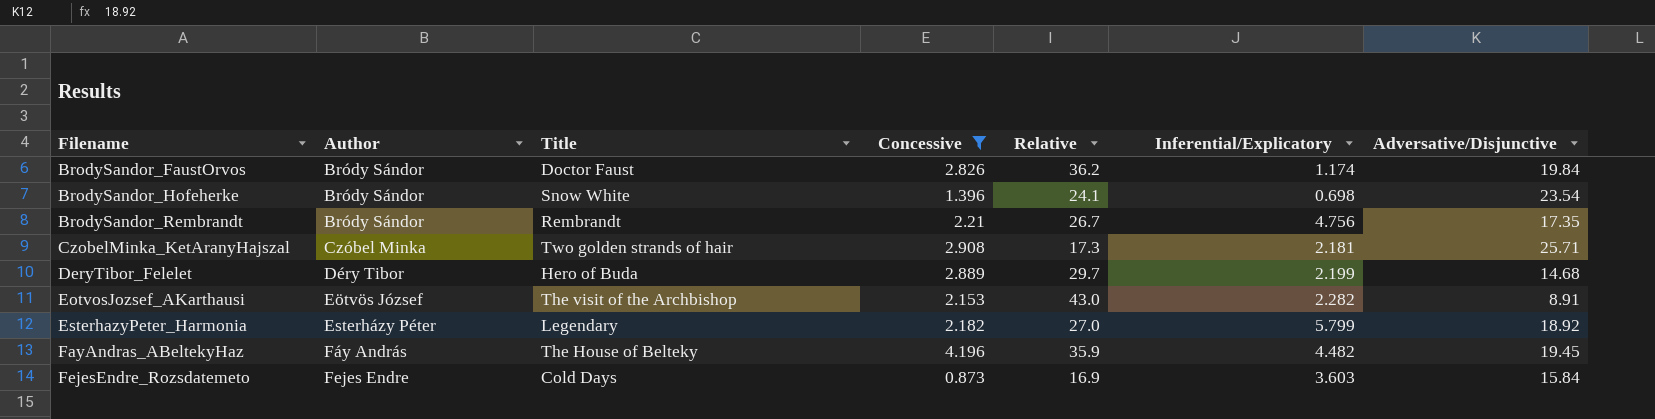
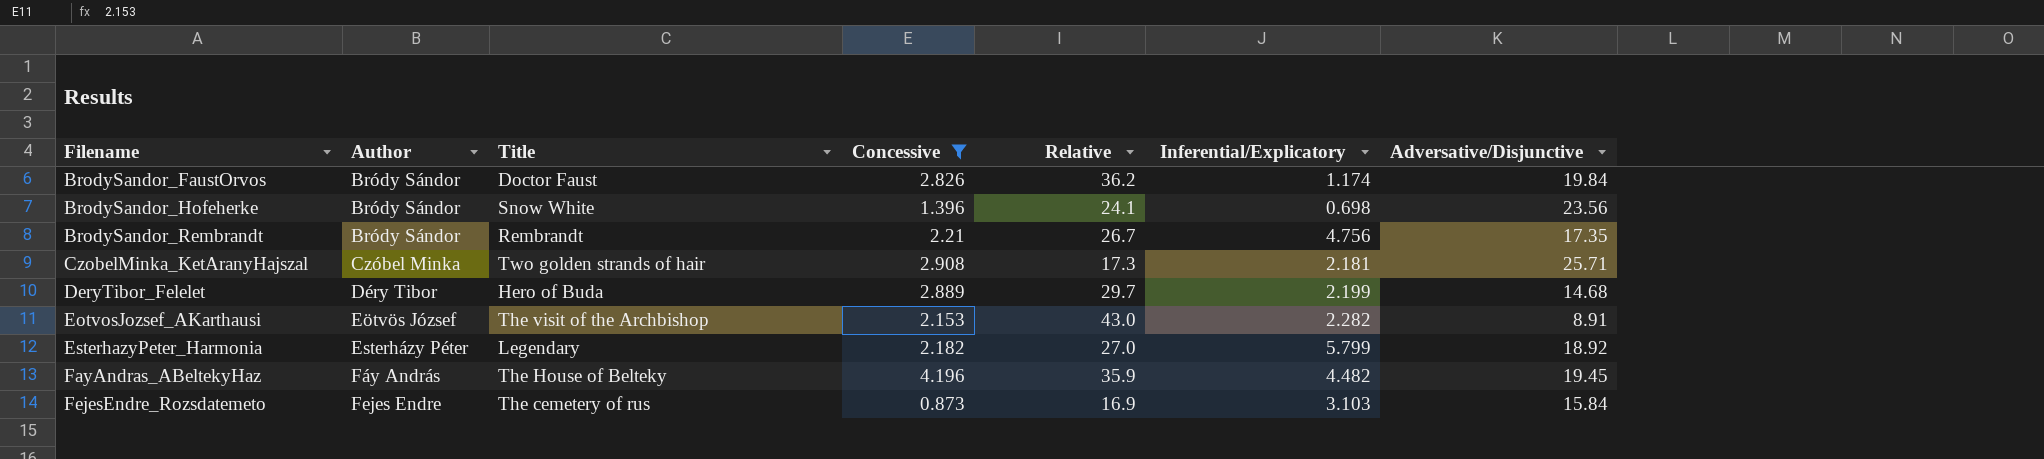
BrodySandor_Hofeherke | Adversative/Disjunctive: 23.54 -> 23.56
FejesEndre_Rozsdatemeto | Title: Cold Days -> The cemetery of rus
FejesEndre_Rozsdatemeto | Inferential/Explicatory: 3.603 -> 3.103

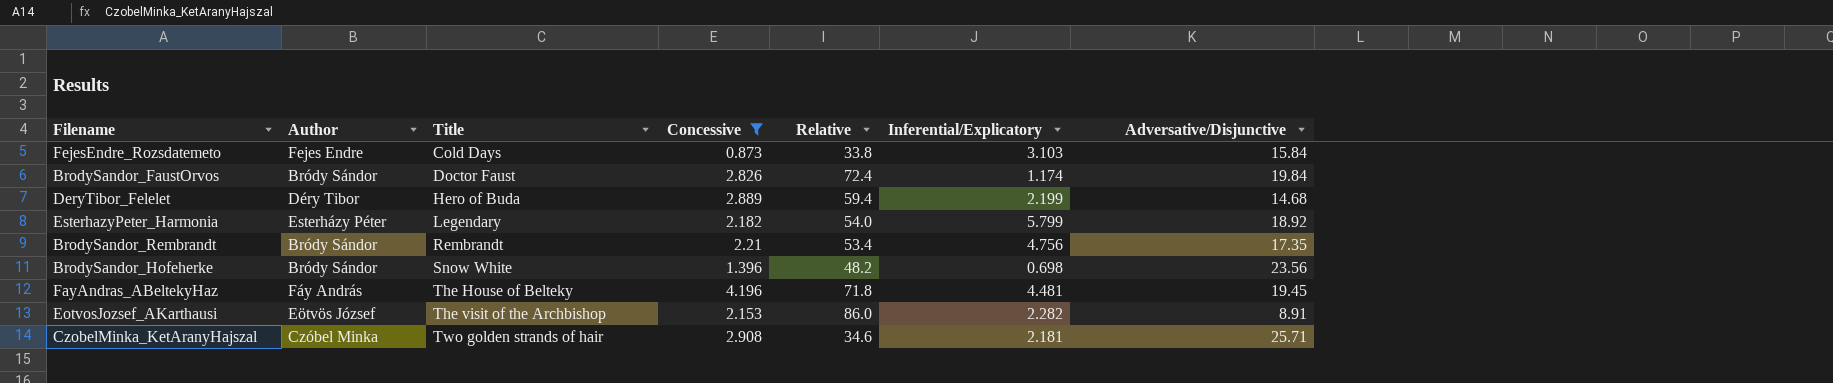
row order: Filename ascending -> Title ascending
FejesEndre_Rozsdatemeto | Title: The cemetery of rus -> Cold Days
FejesEndre_Rozsdatemeto | Relative: 16.9 -> 33.8
BrodySandor_FaustOrvos | Relative: 36.2 -> 72.4
DeryTibor_Felelet | Relative: 29.7 -> 59.4
EsterhazyPeter_Harmonia | Relative: 27.0 -> 54.0
BrodySandor_Rembrandt | Relative: 26.7 -> 53.4
BrodySandor_Hofeherke | Relative: 24.1 -> 48.2
FayAndras_ABeltekyHaz | Relative: 35.9 -> 71.8
FayAndras_ABeltekyHaz | Inferential/Explicatory: 4.482 -> 4.481
EotvosJozsef_AKarthausi | Relative: 43.0 -> 86.0
CzobelMinka_KetAranyHajszal | Relative: 17.3 -> 34.6

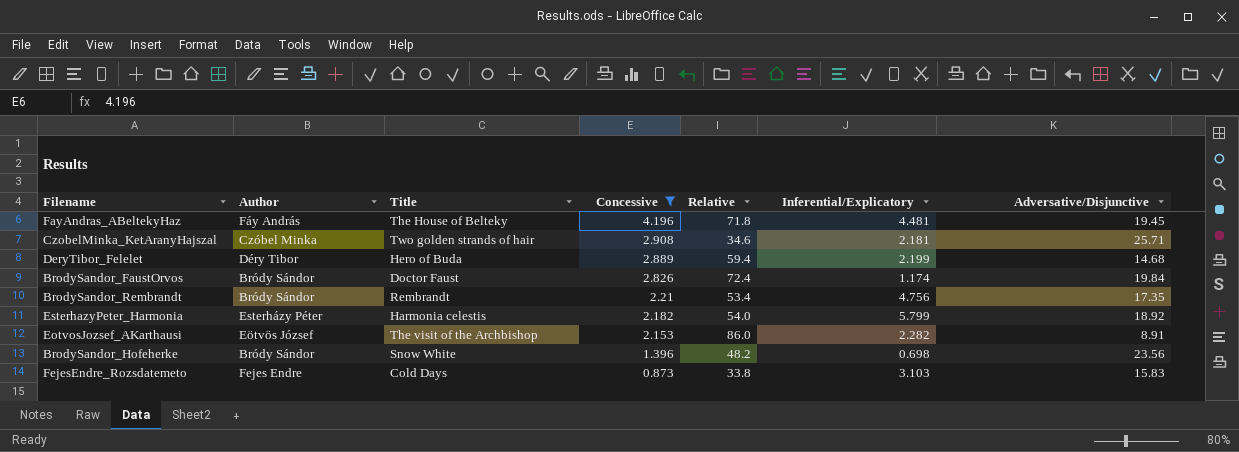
row order: Title ascending -> Concessive descending
EsterhazyPeter_Harmonia | Title: Legendary -> Harmonia celestis
FejesEndre_Rozsdatemeto | Adversative/Disjunctive: 15.84 -> 15.83

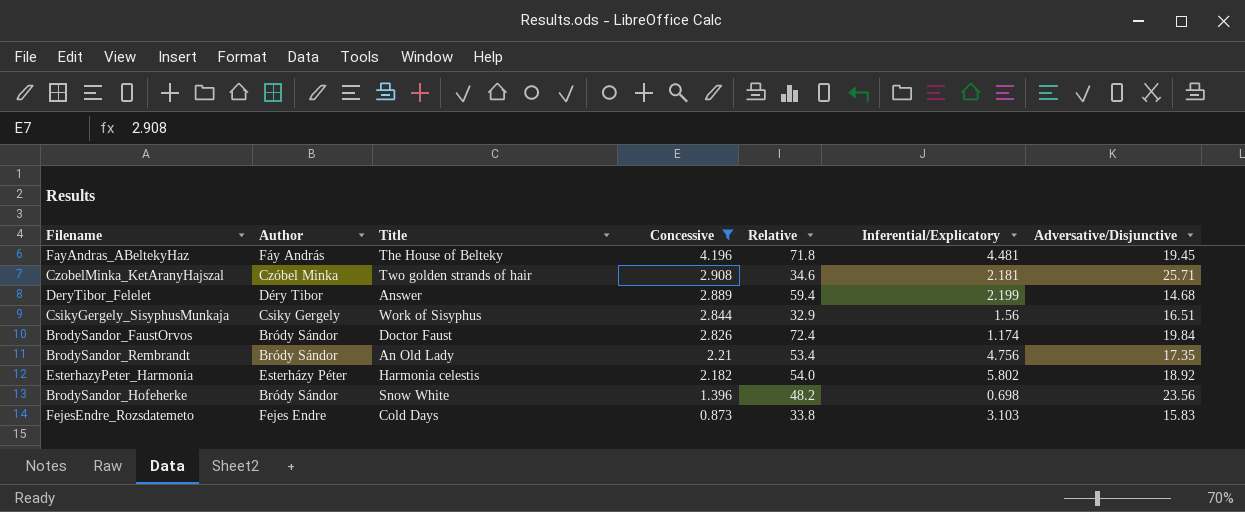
row EotvosJozsef_AKarthausi: Eötvös József | The visit of the Archbishop | 2.153 | 86.0 | 2.282 | 8.91 -> none
DeryTibor_Felelet | Title: Hero of Buda -> Answer
row CsikyGergely_SisyphusMunkaja: none -> Csiky Gergely | Work of Sisyphus | 2.844 | 32.9 | 1.56 | 16.51
BrodySandor_Rembrandt | Title: Rembrandt -> An Old Lady
EsterhazyPeter_Harmonia | Inferential/Explicatory: 5.799 -> 5.802

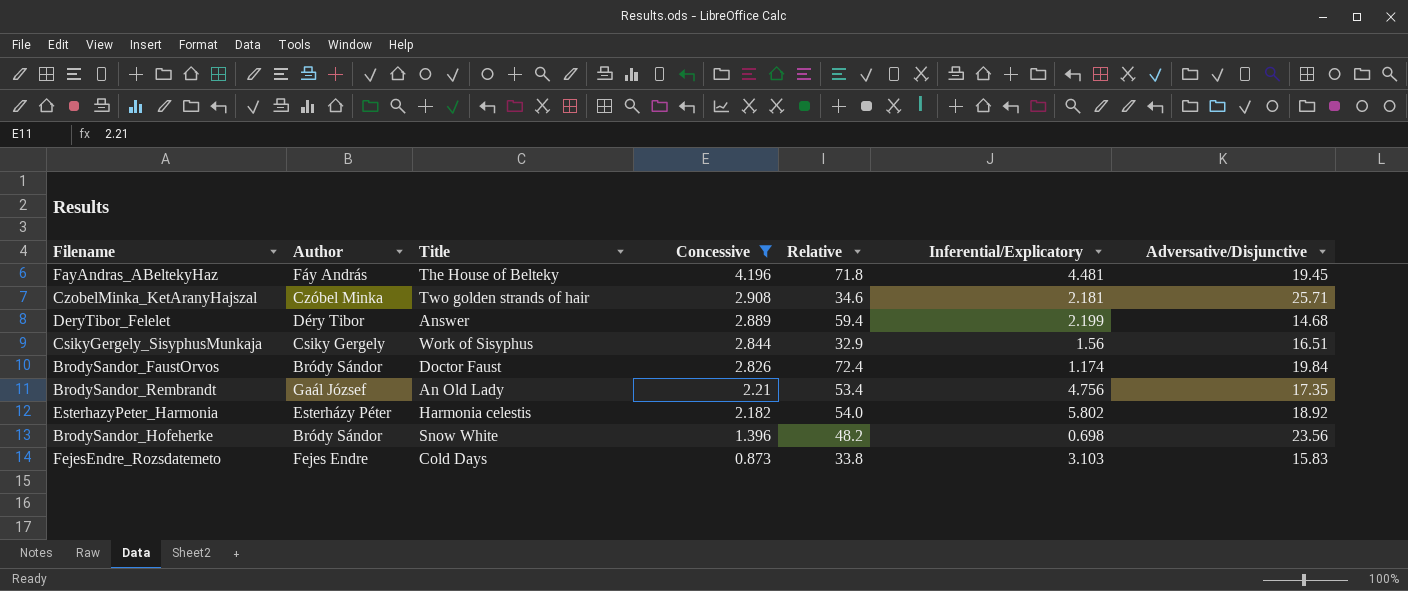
BrodySandor_Rembrandt | Author: Bródy Sándor -> Gaál József

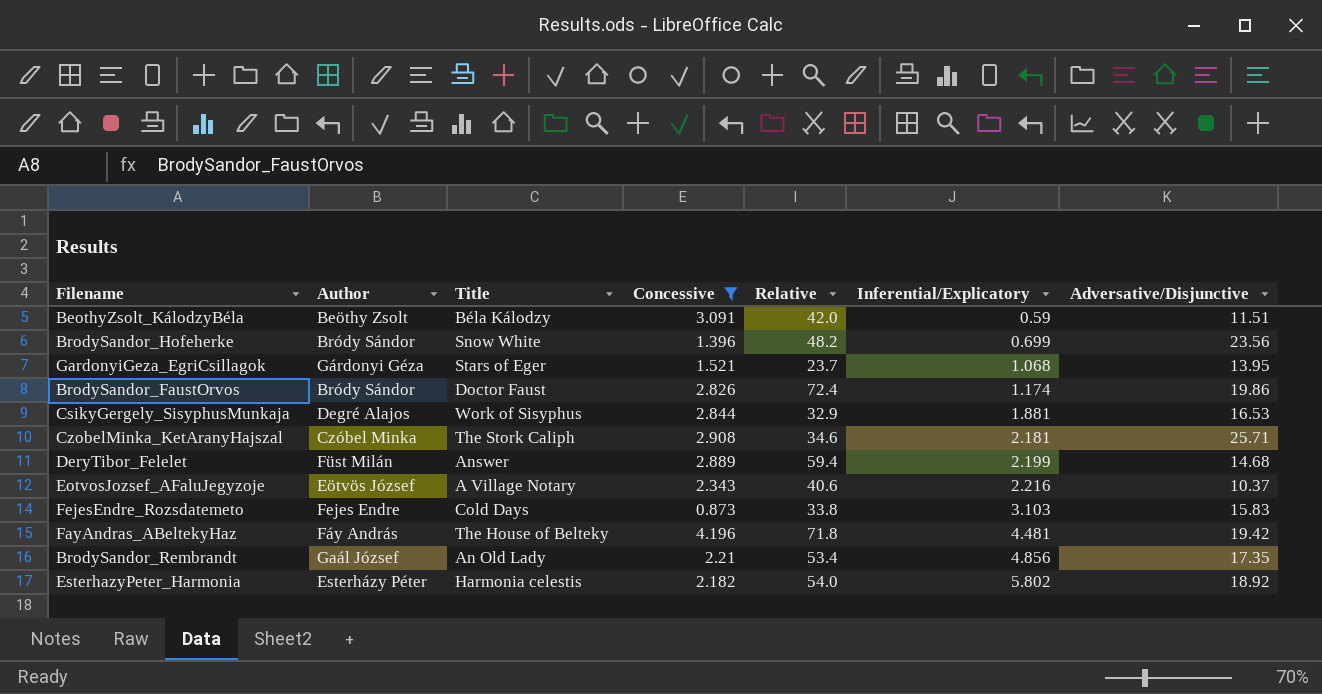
row order: Concessive descending -> Inferential/Explicatory ascending
row BeothyZsolt_KálodzyBéla: none -> Beöthy Zsolt | Béla Kálodzy | 3.091 | 42.0 | 0.59 | 11.51
BrodySandor_Hofeherke | Inferential/Explicatory: 0.698 -> 0.699
row GardonyiGeza_EgriCsillagok: none -> Gárdonyi Géza | Stars of Eger | 1.521 | 23.7 | 1.068 | 13.95
BrodySandor_FaustOrvos | Adversative/Disjunctive: 19.84 -> 19.86
CsikyGergely_SisyphusMunkaja | Author: Csiky Gergely -> Degré Alajos
CsikyGergely_SisyphusMunkaja | Inferential/Explicatory: 1.56 -> 1.881
CsikyGergely_SisyphusMunkaja | Adversative/Disjunctive: 16.51 -> 16.53
CzobelMinka_KetAranyHajszal | Title: Two golden strands of hair -> The Stork Caliph
DeryTibor_Felelet | Author: Déry Tibor -> Füst Milán
row EotvosJozsef_AFaluJegyzoje: none -> Eötvös József | A Village Notary | 2.343 | 40.6 | 2.216 | 10.37
FayAndras_ABeltekyHaz | Adversative/Disjunctive: 19.45 -> 19.42
BrodySandor_Rembrandt | Inferential/Explicatory: 4.756 -> 4.856

